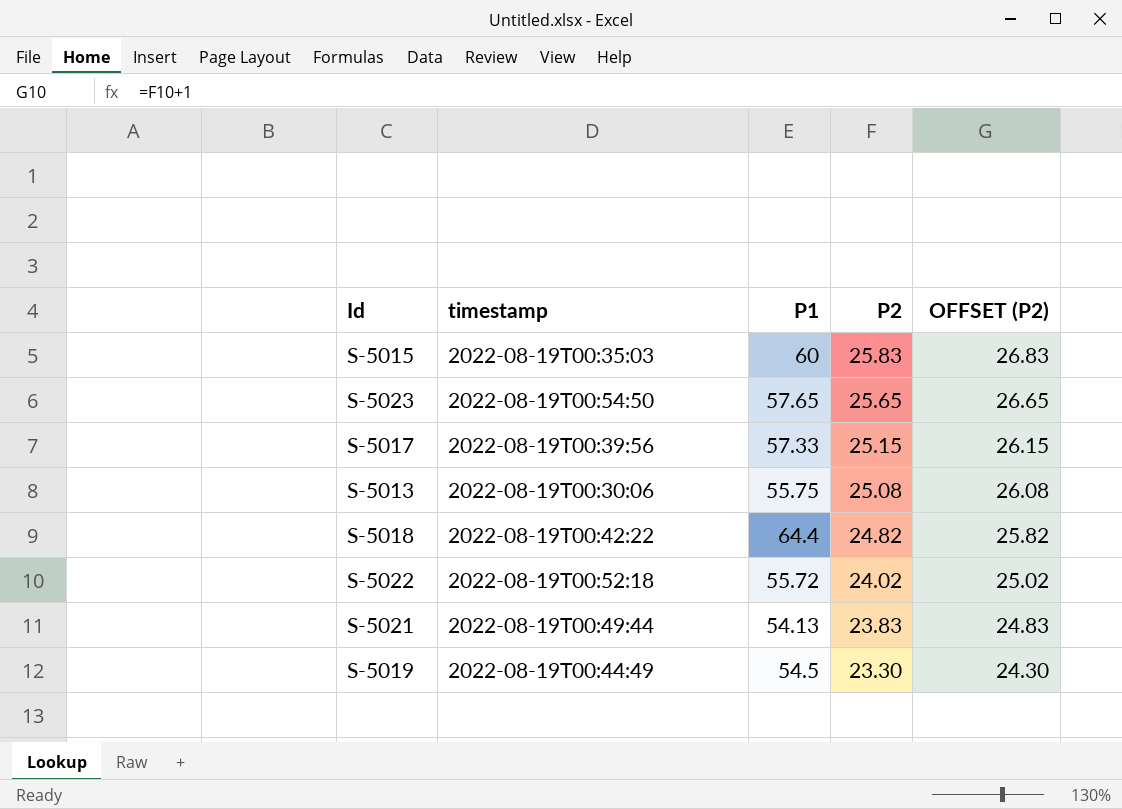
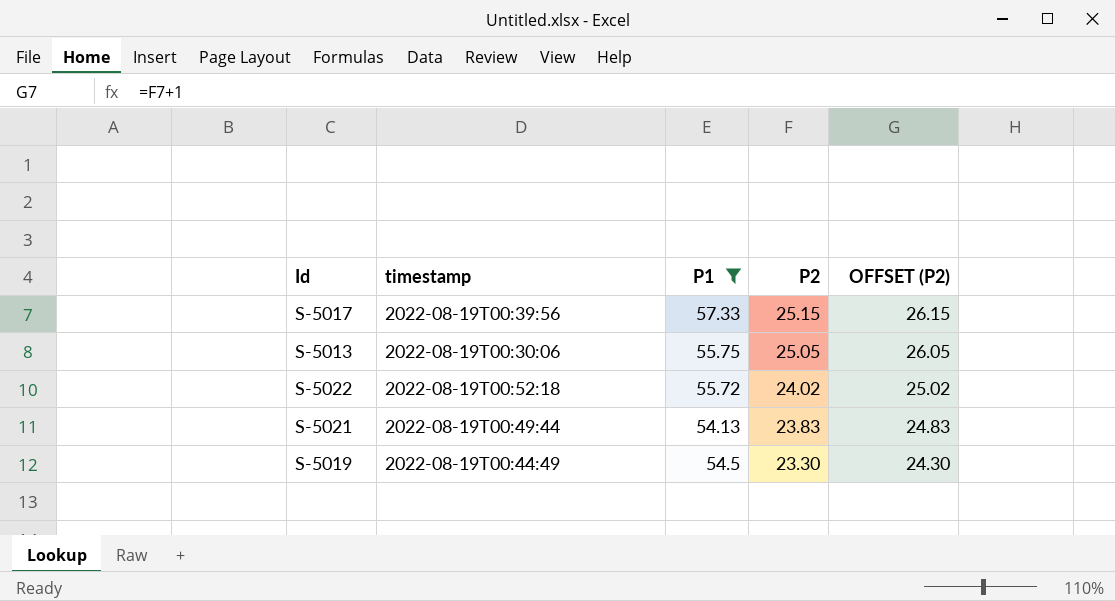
filter: none -> P1 <= 57.33
S-5013 | P2: 25.08 -> 25.05
S-5013 | OFFSET (P2): 26.08 -> 26.05

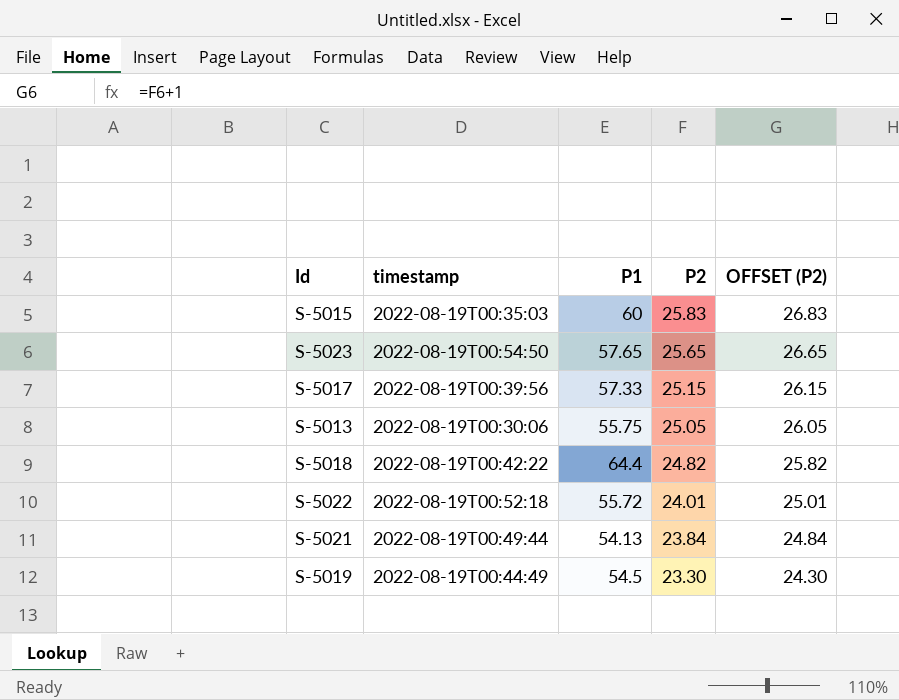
filter: P1 <= 57.33 -> none
S-5022 | P2: 24.02 -> 24.01
S-5022 | OFFSET (P2): 25.02 -> 25.01
S-5021 | P2: 23.83 -> 23.84
S-5021 | OFFSET (P2): 24.83 -> 24.84

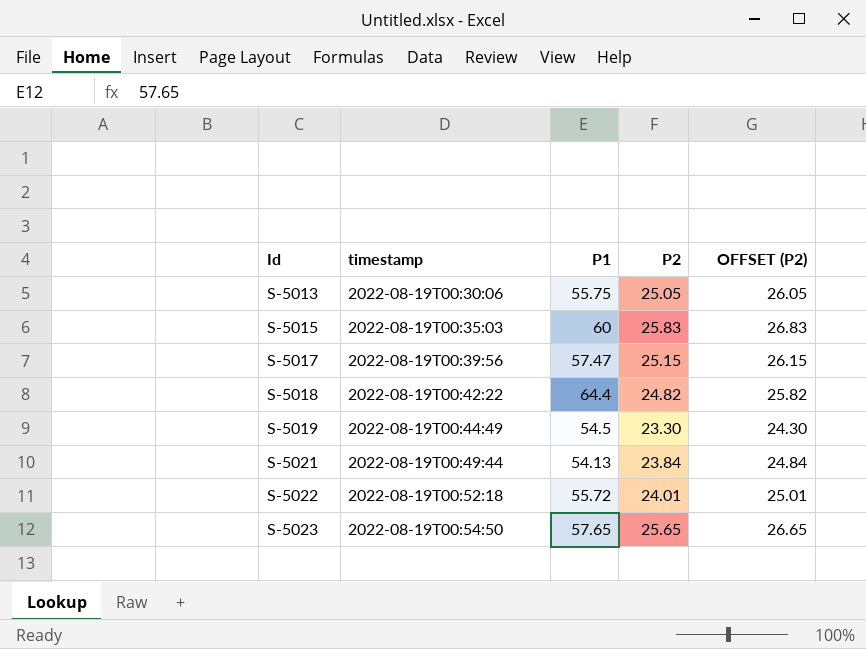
row order: P2 descending -> Id ascending
S-5017 | P1: 57.33 -> 57.47

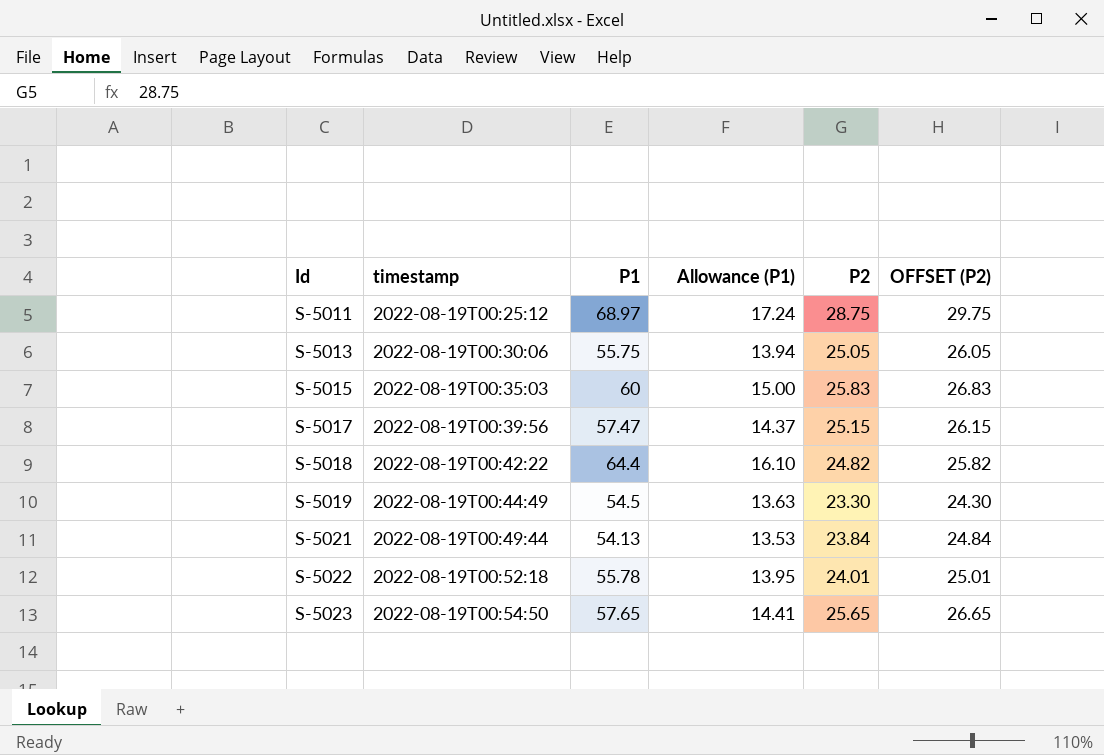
column Allowance (P1) | formula: none -> [P1] * 0.25
row S-5011: none -> 2022-08-19T00:25:12 | 68.97 | 17.24 | 28.75 | 29.75
S-5022 | P1: 55.72 -> 55.78

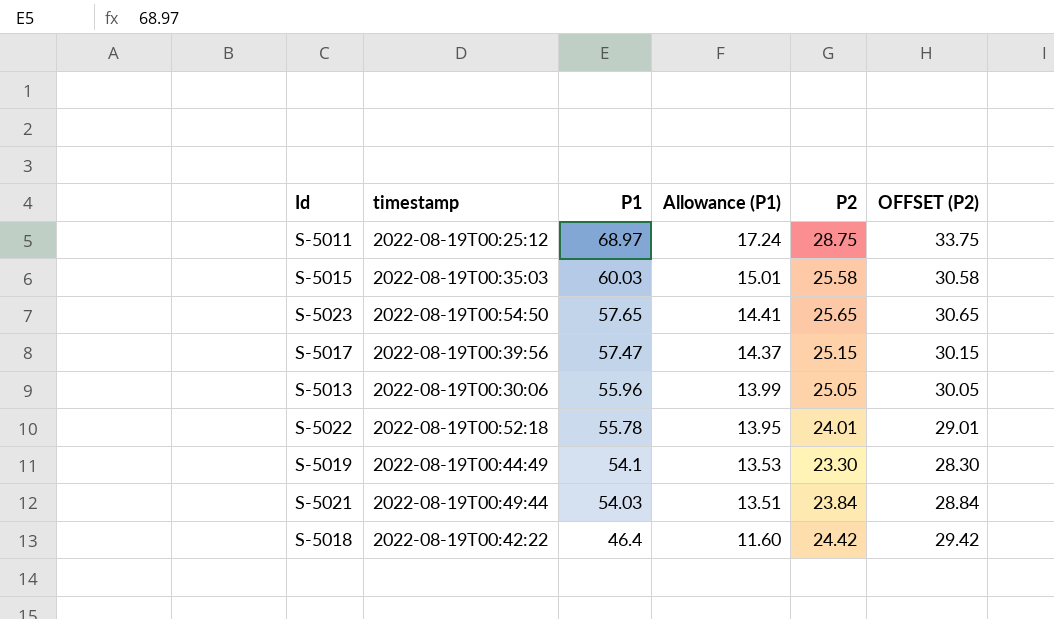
row order: Id ascending -> P1 descending
column OFFSET (P2) | formula: [P2] + 1 -> [P2] + 5
S-5015 | P1: 60 -> 60.03
S-5015 | Allowance (P1): 15.00 -> 15.01
S-5015 | P2: 25.83 -> 25.58
S-5013 | P1: 55.75 -> 55.96
S-5013 | Allowance (P1): 13.94 -> 13.99
S-5019 | P1: 54.5 -> 54.1
S-5019 | Allowance (P1): 13.63 -> 13.53
S-5021 | P1: 54.13 -> 54.03
S-5021 | Allowance (P1): 13.53 -> 13.51
S-5018 | P1: 64.4 -> 46.4
S-5018 | Allowance (P1): 16.10 -> 11.60
S-5018 | P2: 24.82 -> 24.42

